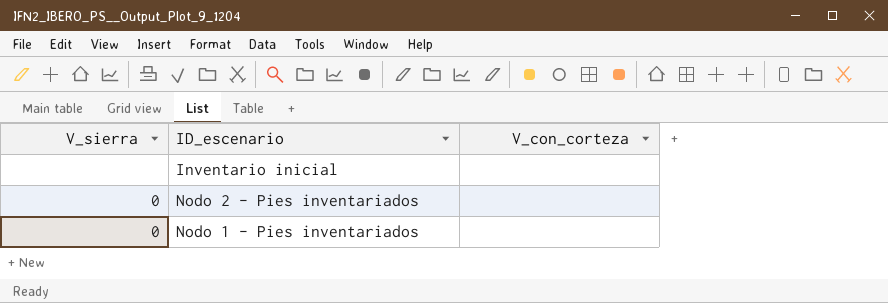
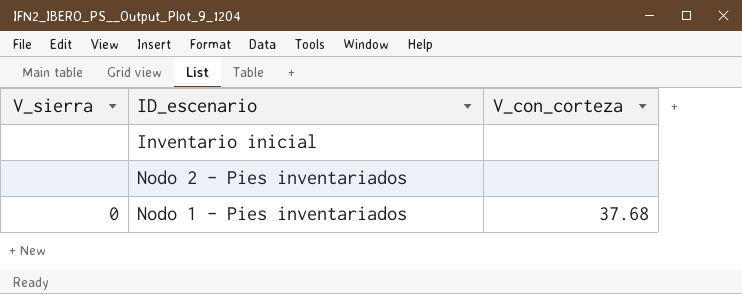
Nodo 2 - Pies inventariados | V_sierra: 0 -> none
Nodo 1 - Pies inventariados | V_con_corteza: none -> 37.68

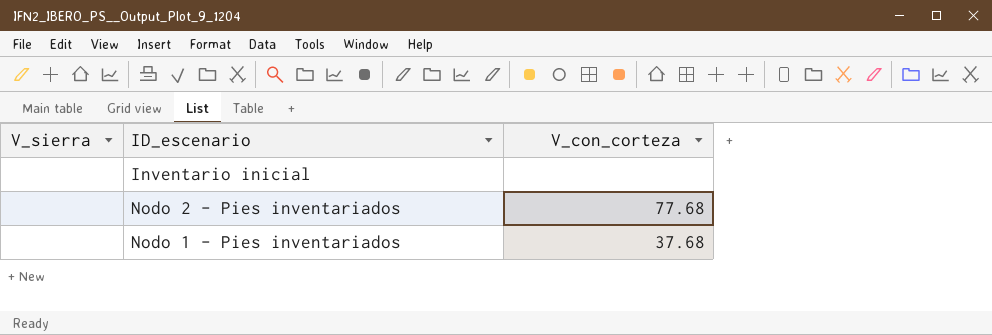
Nodo 2 - Pies inventariados | V_con_corteza: none -> 77.68
Nodo 1 - Pies inventariados | V_sierra: 0 -> none

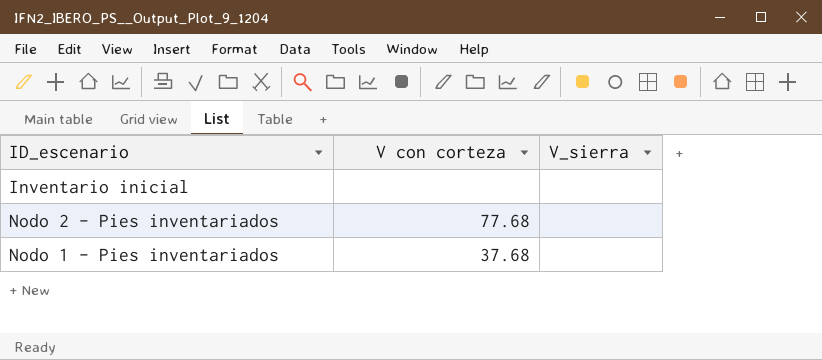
column name: V_con_corteza -> V con corteza
column V_sierra | position: 1 -> 3

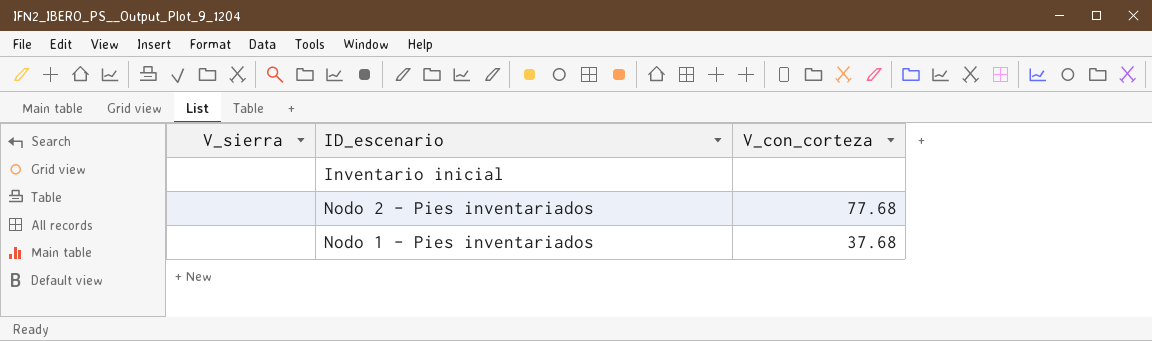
column V_sierra | position: 3 -> 1
column name: V con corteza -> V_con_corteza

